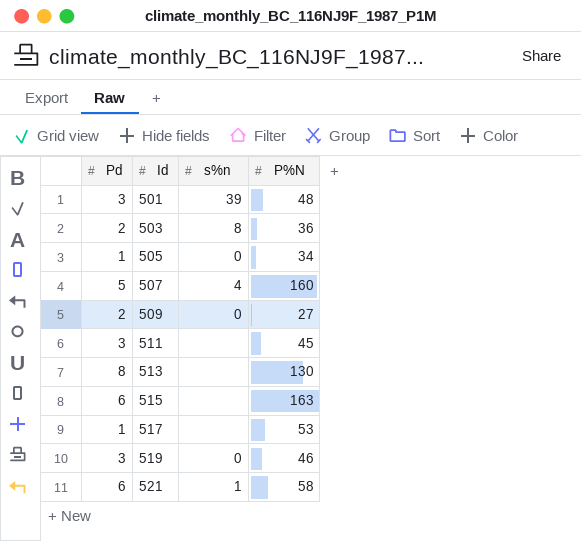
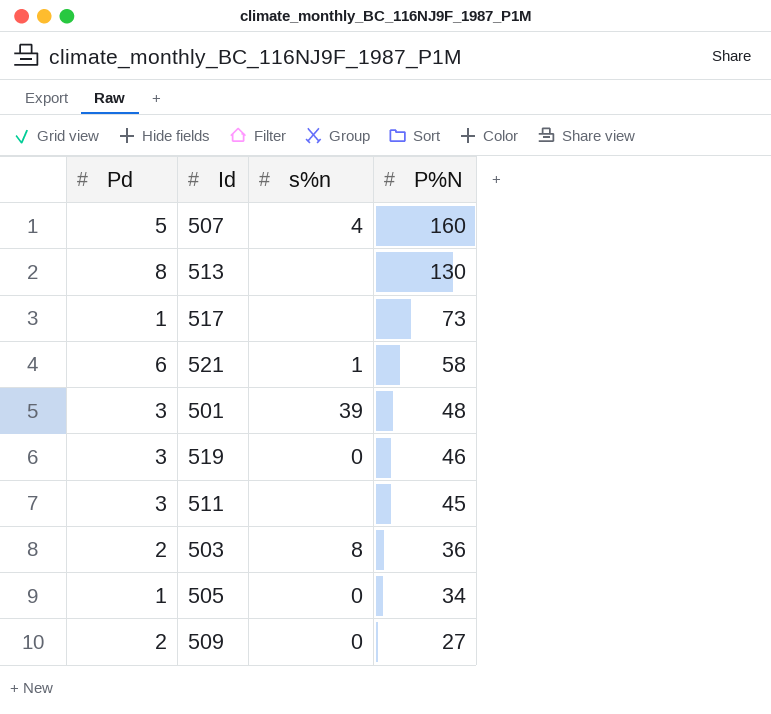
row order: Id ascending -> P%N descending
row 515: 6 | none | 163 -> none
517 | P%N: 53 -> 73

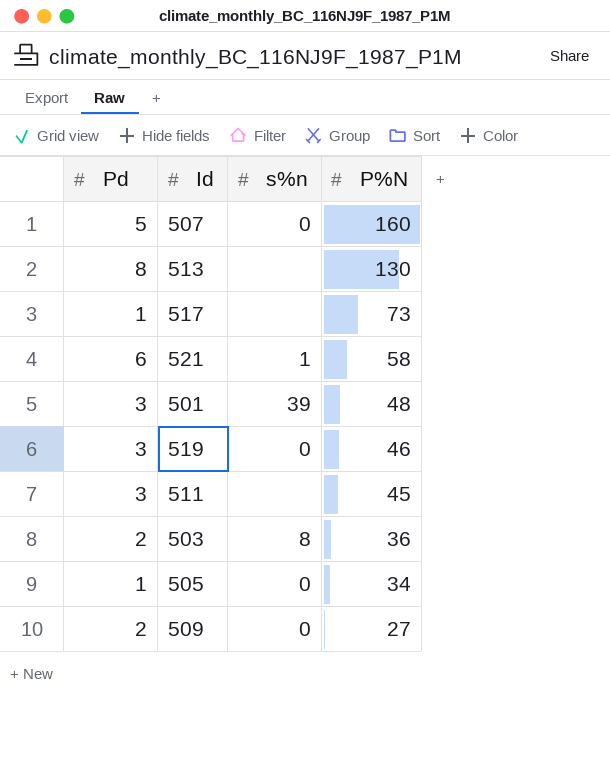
507 | s%n: 4 -> 0

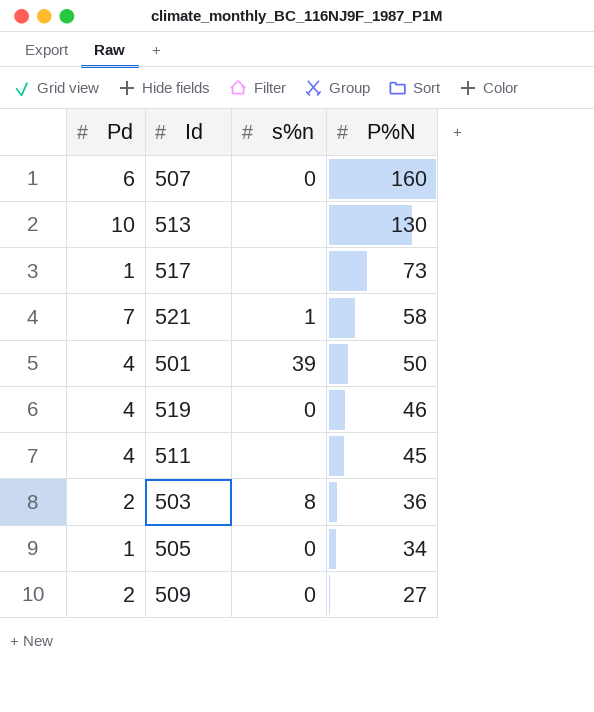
507 | Pd: 5 -> 6
513 | Pd: 8 -> 10
521 | Pd: 6 -> 7
501 | Pd: 3 -> 4
501 | P%N: 48 -> 50
519 | Pd: 3 -> 4
511 | Pd: 3 -> 4

